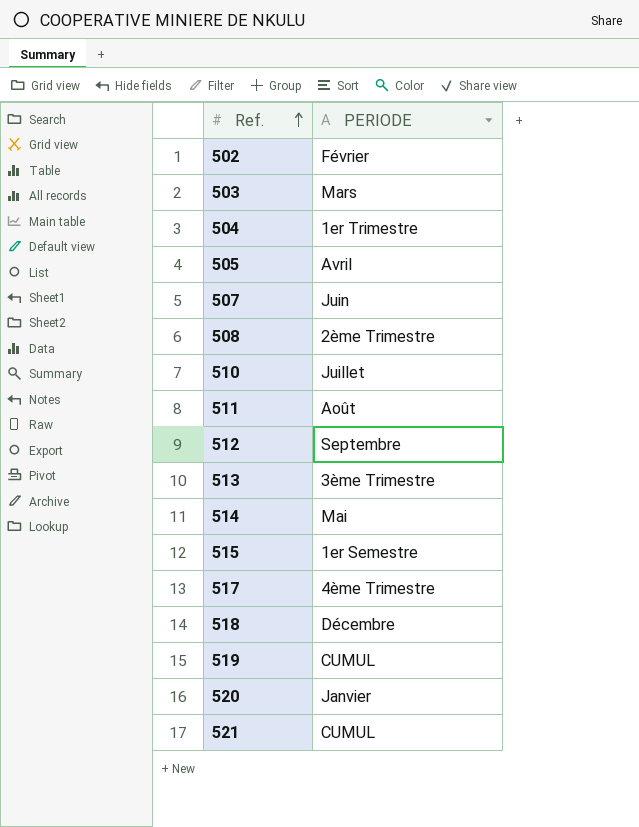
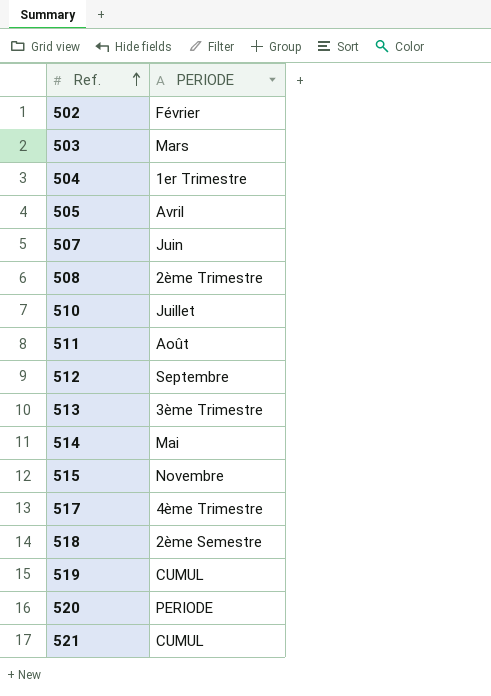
515 | PERIODE: 1er Semestre -> Novembre
518 | PERIODE: Décembre -> 2ème Semestre
520 | PERIODE: Janvier -> PERIODE

